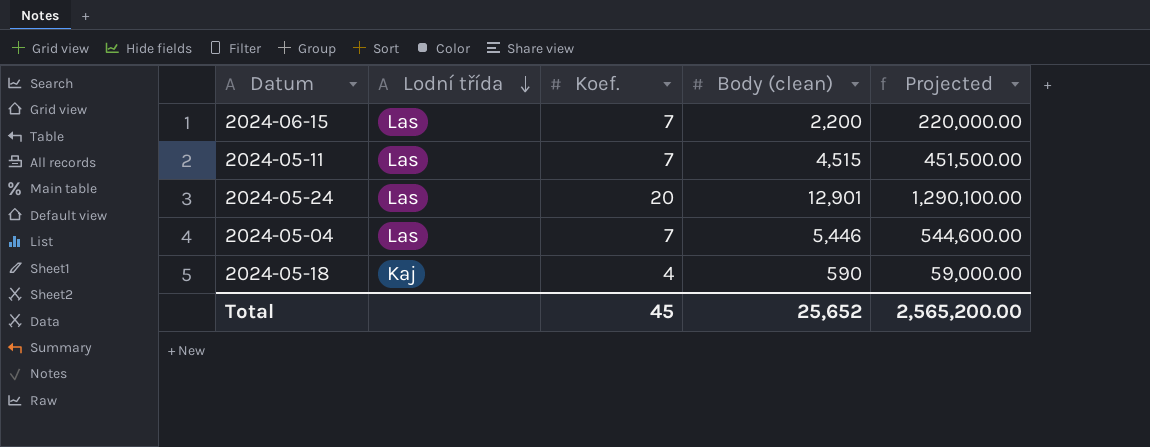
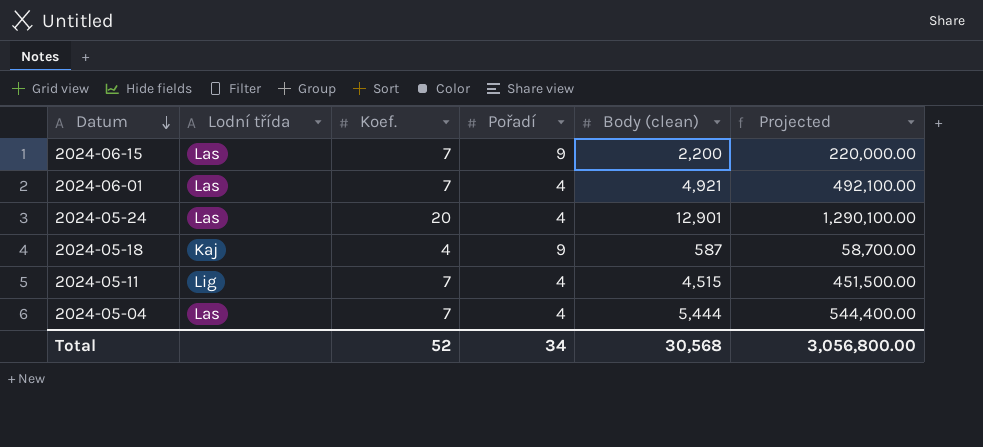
row order: Lodní třída descending -> Datum descending
column Pořadí | position: none -> 4
row 2024-06-01: none -> Las | 7 | 4 | 4,921 | 492,100.00
2024-05-18 | Body (clean): 590 -> 587
2024-05-18 | Projected: 59,000.00 -> 58,700.00
2024-05-11 | Lodní třída: Las -> Lig
2024-05-04 | Body (clean): 5,446 -> 5,444
2024-05-04 | Projected: 544,600.00 -> 544,400.00
Total | Koef.: 45 -> 52
Total | Body (clean): 25,652 -> 30,568
Total | Projected: 2,565,200.00 -> 3,056,800.00

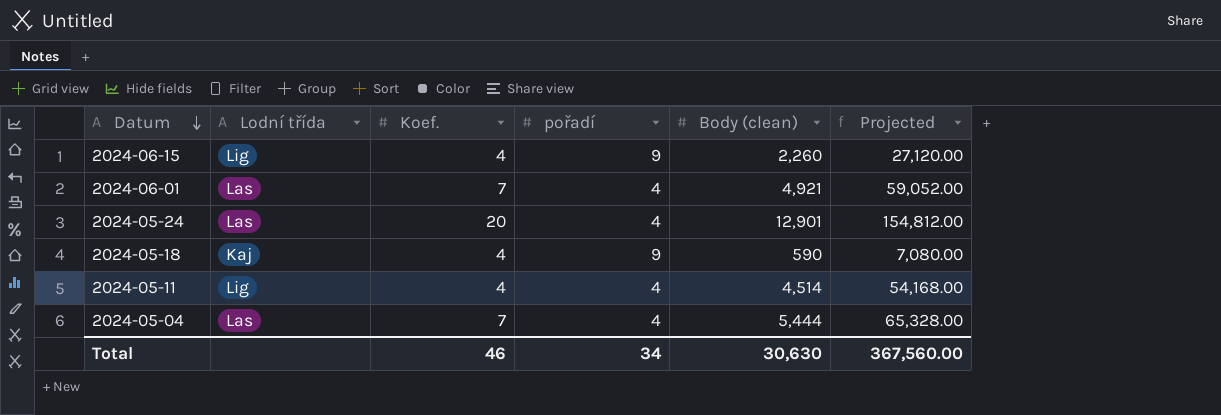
column name: Pořadí -> pořadí
column Projected | formula: [Body (clean)] * 100 -> [Body (clean)] * 12
2024-06-15 | Lodní třída: Las -> Lig
2024-06-15 | Koef.: 7 -> 4
2024-06-15 | Body (clean): 2,200 -> 2,260
2024-05-18 | Body (clean): 587 -> 590
2024-05-11 | Koef.: 7 -> 4
2024-05-11 | Body (clean): 4,515 -> 4,514
Total | Koef.: 52 -> 46
Total | Body (clean): 30,568 -> 30,630
Total | Projected: 3,056,800.00 -> 367,560.00

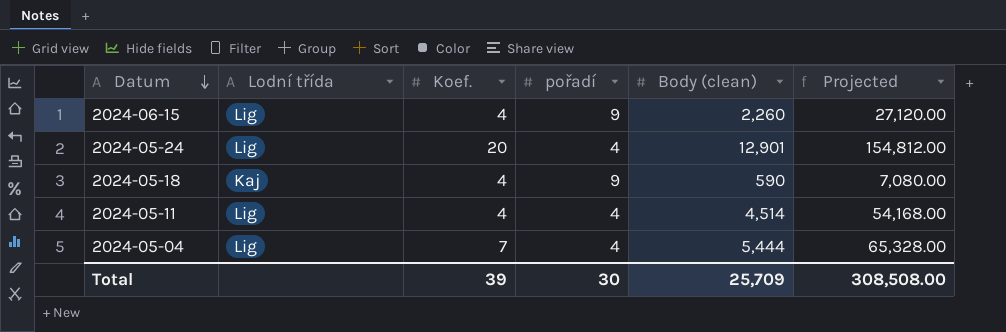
row 2024-06-01: Las | 7 | 4 | 4,921 | 59,052.00 -> none
2024-05-24 | Lodní třída: Las -> Lig
2024-05-04 | Lodní třída: Las -> Lig
Total | Koef.: 46 -> 39
Total | pořadí: 34 -> 30
Total | Body (clean): 30,630 -> 25,709
Total | Projected: 367,560.00 -> 308,508.00

